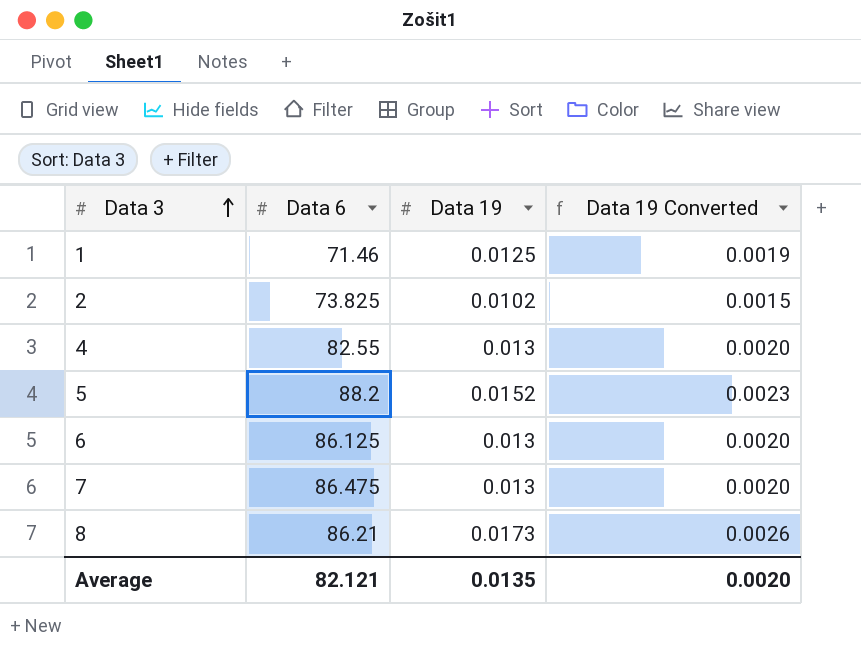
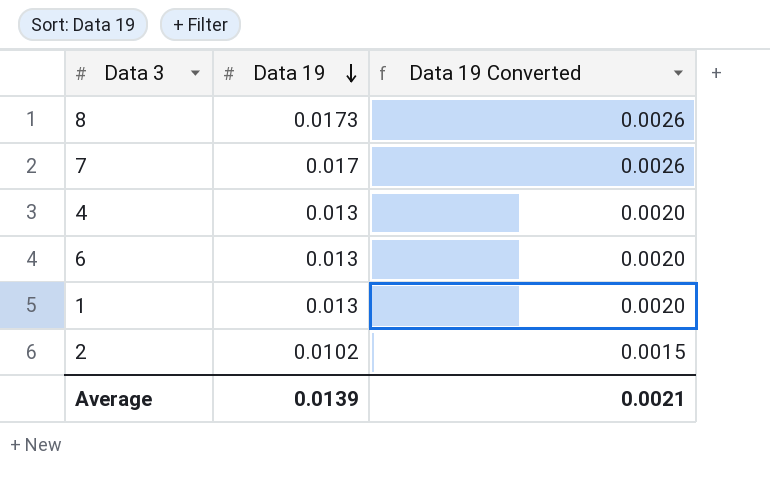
row order: Data 3 ascending -> Data 19 descending
column Data 6 | position: 2 -> none
row 5: 88.2 | 0.0152 | 0.0023 -> none
7 | Data 19: 0.013 -> 0.017
7 | Data 19 Converted: 0.0020 -> 0.0026
1 | Data 19: 0.0125 -> 0.013
1 | Data 19 Converted: 0.0019 -> 0.0020
Average | Data 19: 0.0135 -> 0.0139
Average | Data 19 Converted: 0.0020 -> 0.0021

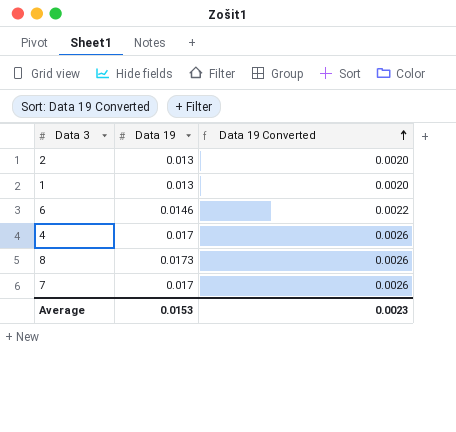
row order: Data 19 descending -> Data 19 Converted ascending
2 | Data 19: 0.0102 -> 0.013
2 | Data 19 Converted: 0.0015 -> 0.0020
6 | Data 19: 0.013 -> 0.0146
6 | Data 19 Converted: 0.0020 -> 0.0022
4 | Data 19: 0.013 -> 0.017
4 | Data 19 Converted: 0.0020 -> 0.0026
Average | Data 19: 0.0139 -> 0.0153
Average | Data 19 Converted: 0.0021 -> 0.0023

